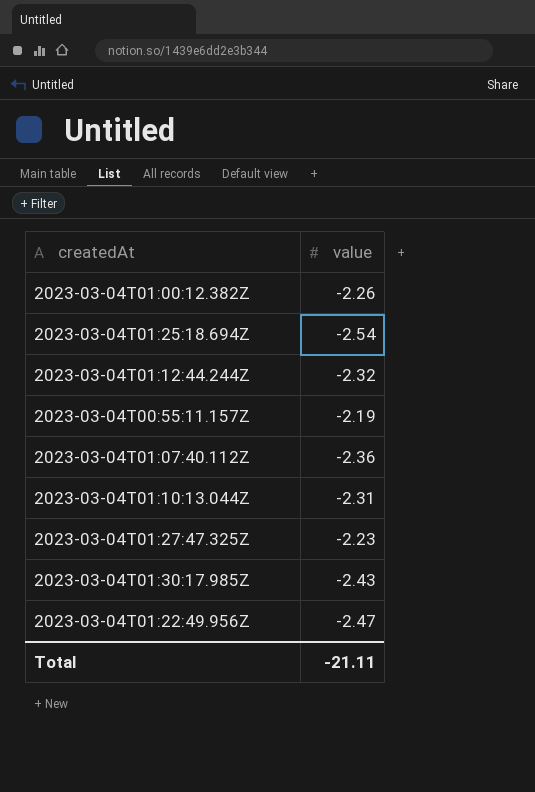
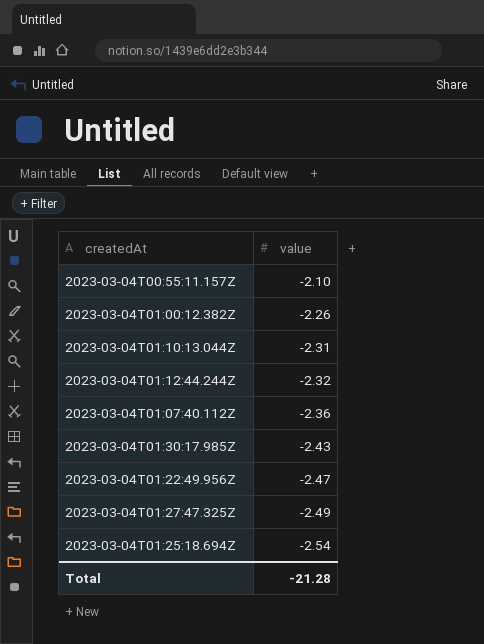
row order: none -> value descending
2023-03-04T00:55:11.157Z | value: -2.19 -> -2.10
2023-03-04T01:27:47.325Z | value: -2.23 -> -2.49
Total | value: -21.11 -> -21.28

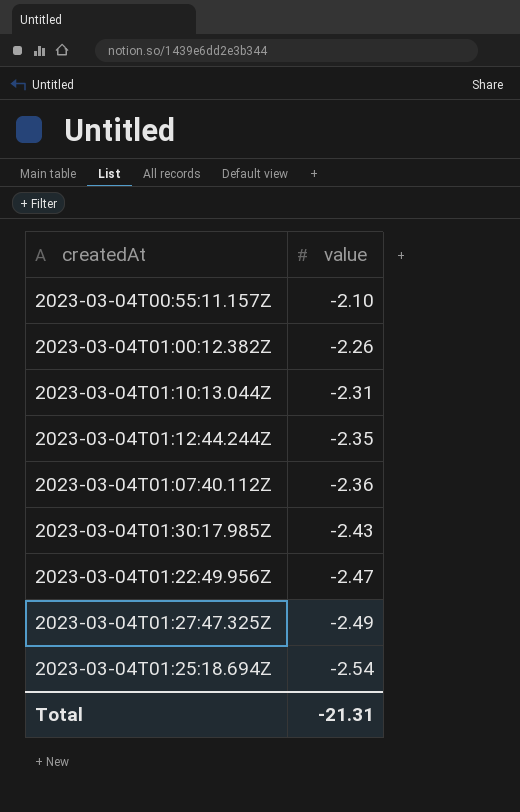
2023-03-04T01:12:44.244Z | value: -2.32 -> -2.35
Total | value: -21.28 -> -21.31

